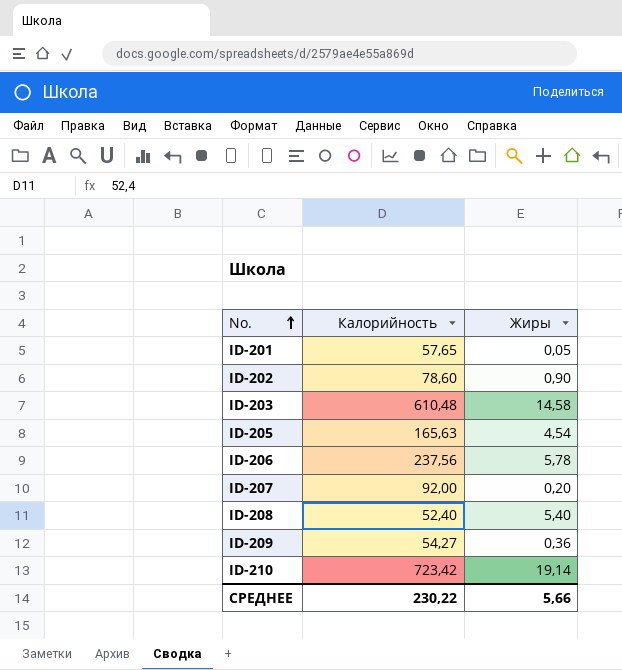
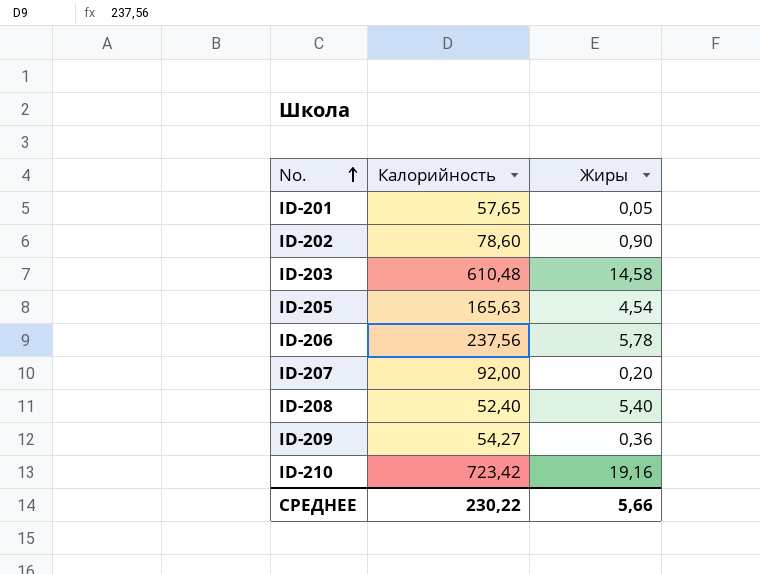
ID-210 | Жиры: 19,14 -> 19,16

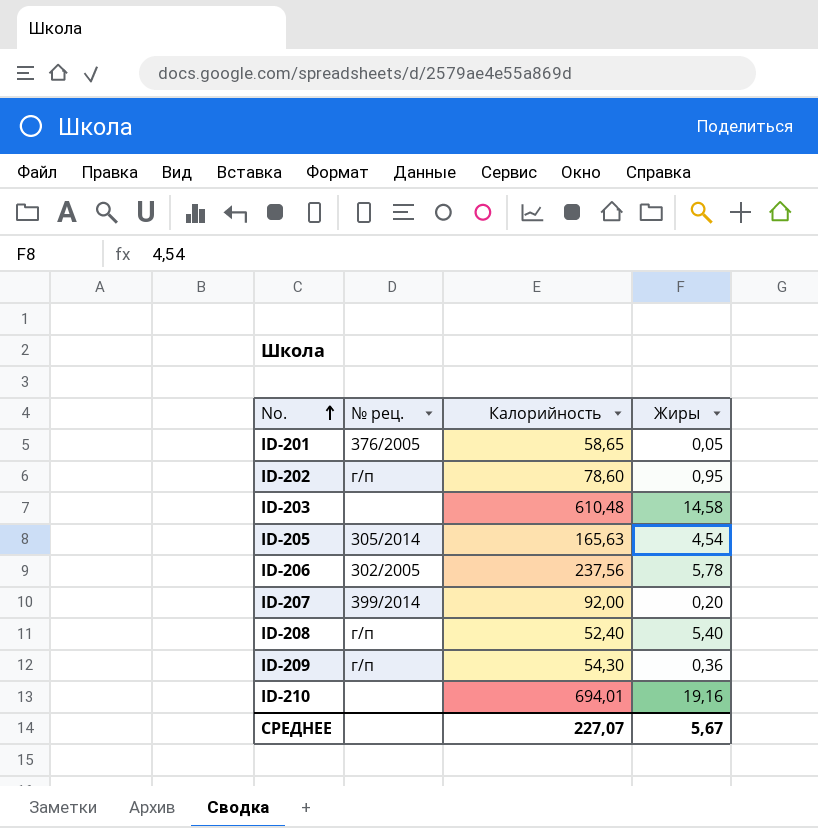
column № рец. | position: none -> 2
ID-201 | Калорийность: 57,65 -> 58,65
ID-202 | Жиры: 0,90 -> 0,95
ID-209 | Калорийность: 54,27 -> 54,30
ID-210 | Калорийность: 723,42 -> 694,01
СРЕДНЕЕ | Калорийность: 230,22 -> 227,07
СРЕДНЕЕ | Жиры: 5,66 -> 5,67

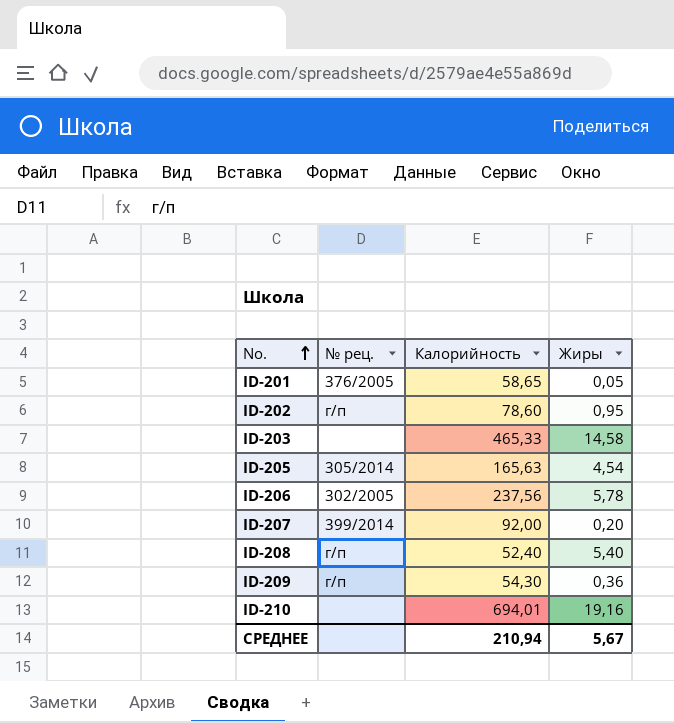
ID-203 | Калорийность: 610,48 -> 465,33
СРЕДНЕЕ | Калорийность: 227,07 -> 210,94

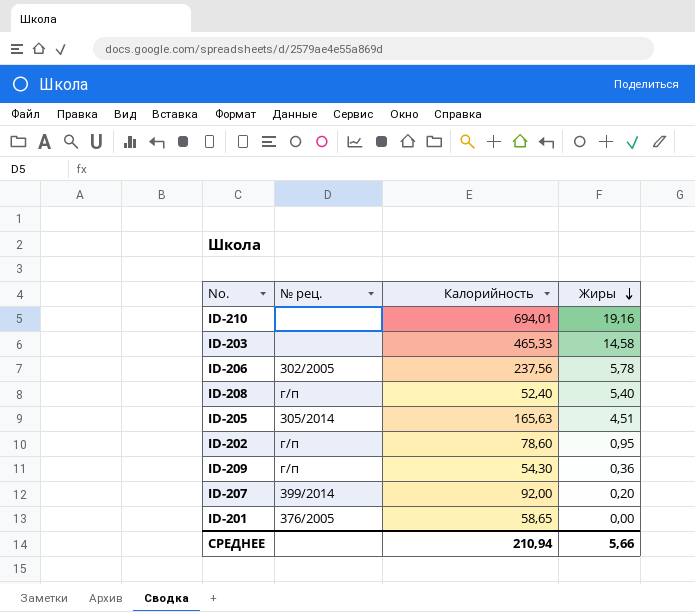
row order: No. ascending -> Жиры descending
ID-205 | Жиры: 4,54 -> 4,51
ID-201 | Жиры: 0,05 -> 0,00
СРЕДНЕЕ | Жиры: 5,67 -> 5,66

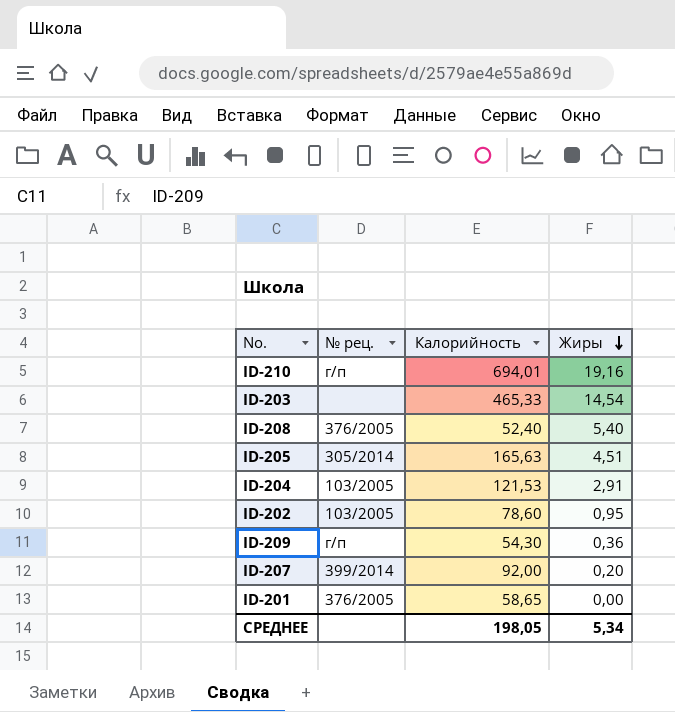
row ID-206: 302/2005 | 237,56 | 5,78 -> none
ID-210 | № рец.: none -> г/п
ID-203 | Жиры: 14,58 -> 14,54
ID-208 | № рец.: г/п -> 376/2005
row ID-204: none -> 103/2005 | 121,53 | 2,91
ID-202 | № рец.: г/п -> 103/2005
СРЕДНЕЕ | Калорийность: 210,94 -> 198,05
СРЕДНЕЕ | Жиры: 5,66 -> 5,34

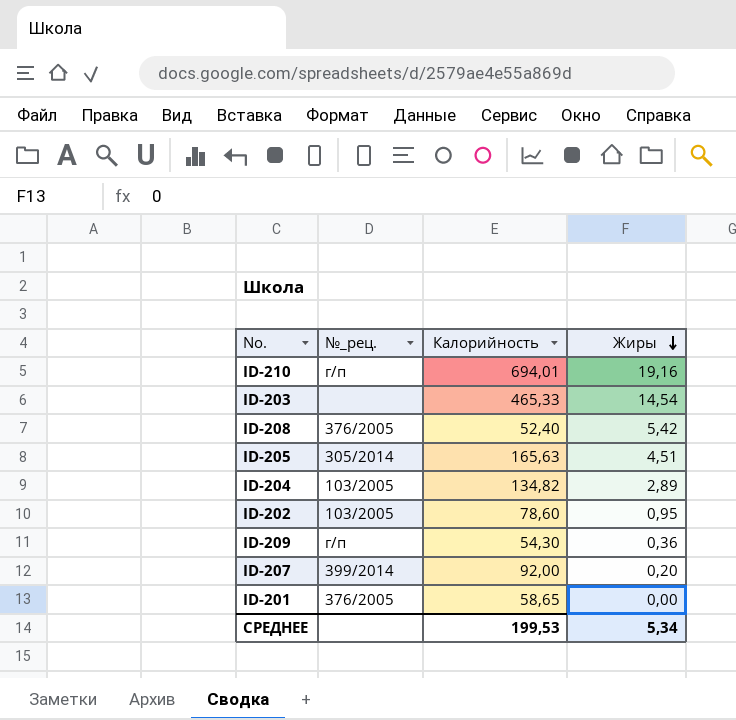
column name: № рец. -> №_рец.
ID-208 | Жиры: 5,40 -> 5,42
ID-204 | Калорийность: 121,53 -> 134,82
ID-204 | Жиры: 2,91 -> 2,89
СРЕДНЕЕ | Калорийность: 198,05 -> 199,53

